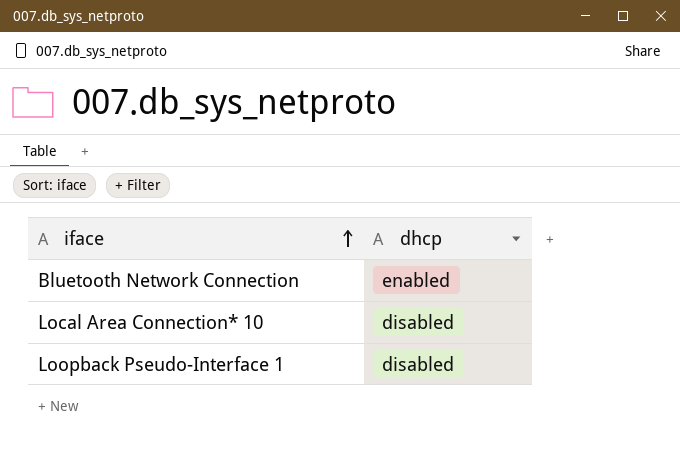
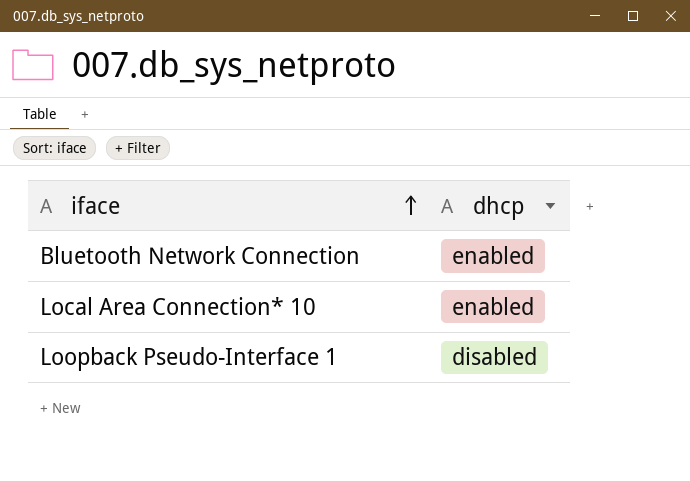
Local Area Connection* 10 | dhcp: disabled -> enabled

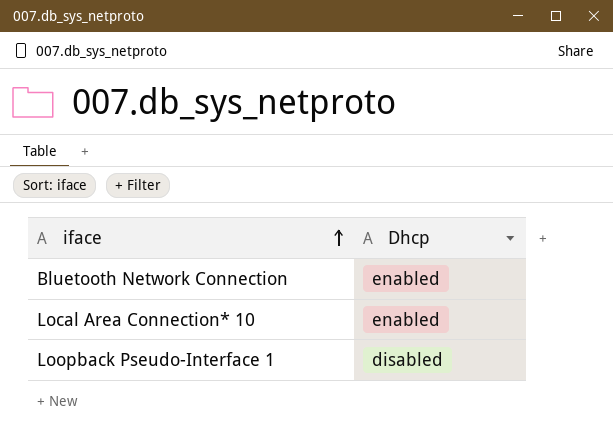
column name: dhcp -> Dhcp

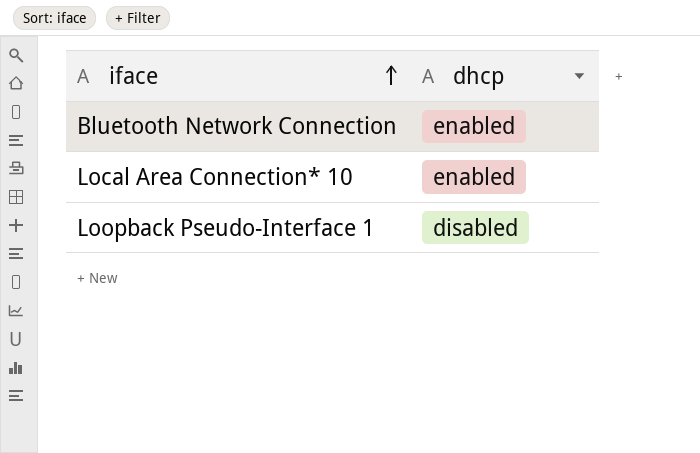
column name: Dhcp -> dhcp

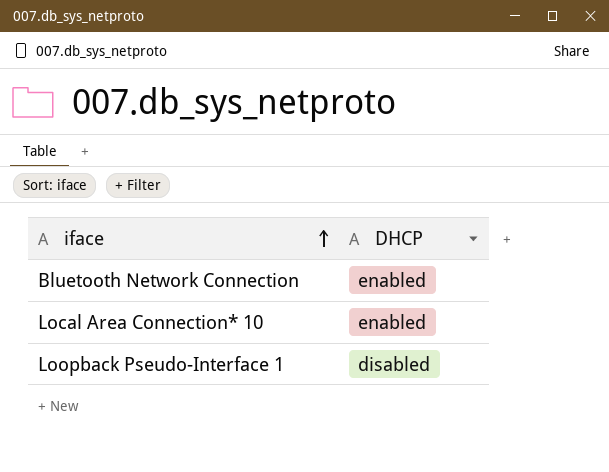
column name: dhcp -> DHCP

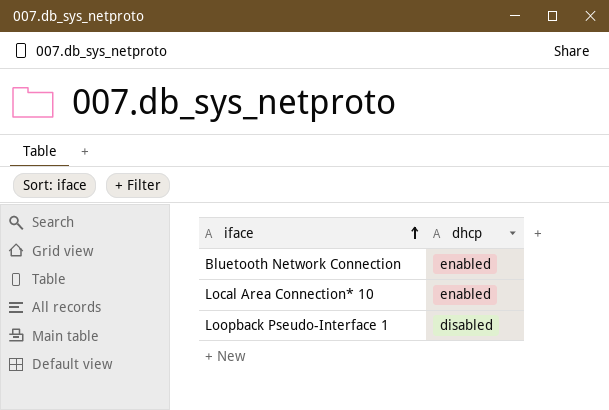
column name: DHCP -> dhcp

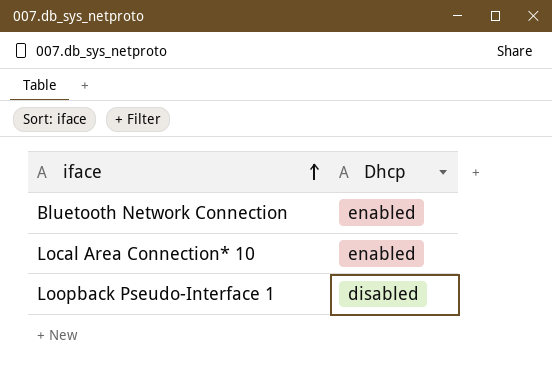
column name: dhcp -> Dhcp

